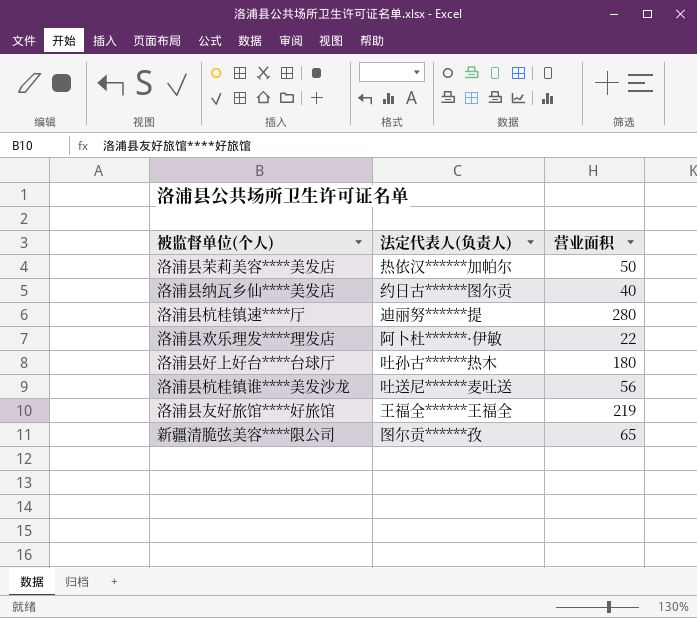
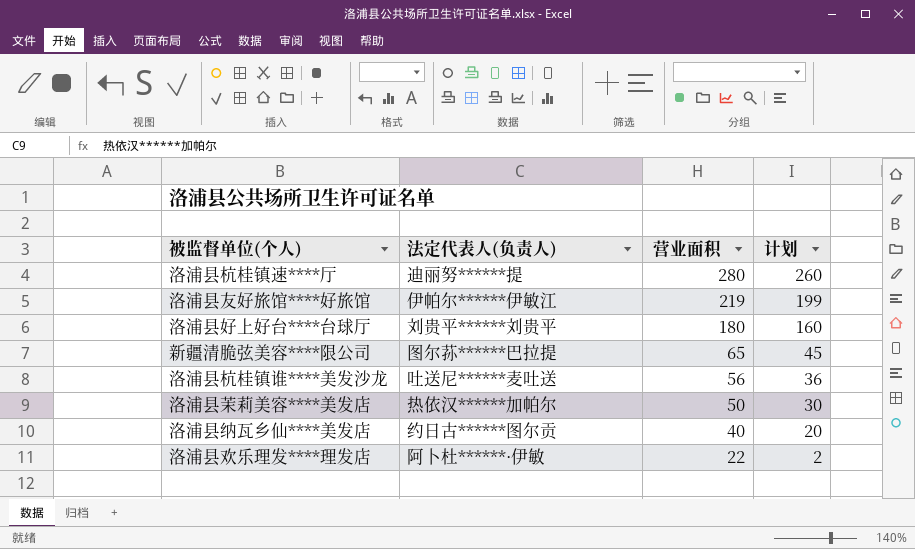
row order: none -> 营业面积 descending
column 计划 | formula: none -> [营业面积] - 20
洛浦县友好旅馆****好旅馆 | 法定代表人(负责人): 王福全******王福全 -> 伊帕尔******伊敏江
洛浦县好上好台****台球厅 | 法定代表人(负责人): 吐孙古******热木 -> 刘贵平******刘贵平
新疆清脆弦美容****限公司 | 法定代表人(负责人): 图尔贡******孜 -> 图尔荪******巴拉提

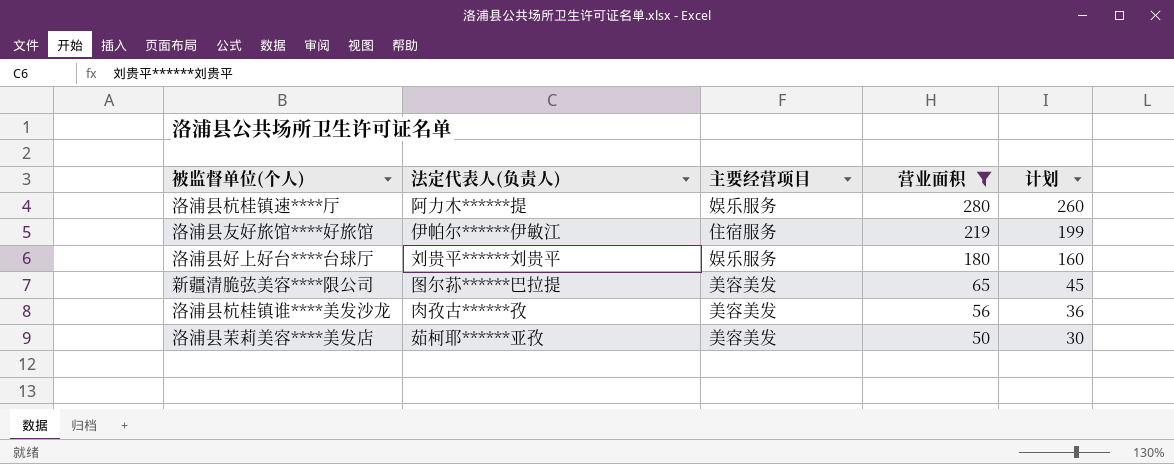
filter: none -> 营业面积 >= 50
column 主要经营项目 | position: none -> 3
洛浦县杭桂镇速****厅 | 法定代表人(负责人): 迪丽努******提 -> 阿力木******提
洛浦县杭桂镇谁****美发沙龙 | 法定代表人(负责人): 吐送尼******麦吐送 -> 肉孜古******孜
洛浦县茉莉美容****美发店 | 法定代表人(负责人): 热依汉******加帕尔 -> 茹柯耶******亚孜

